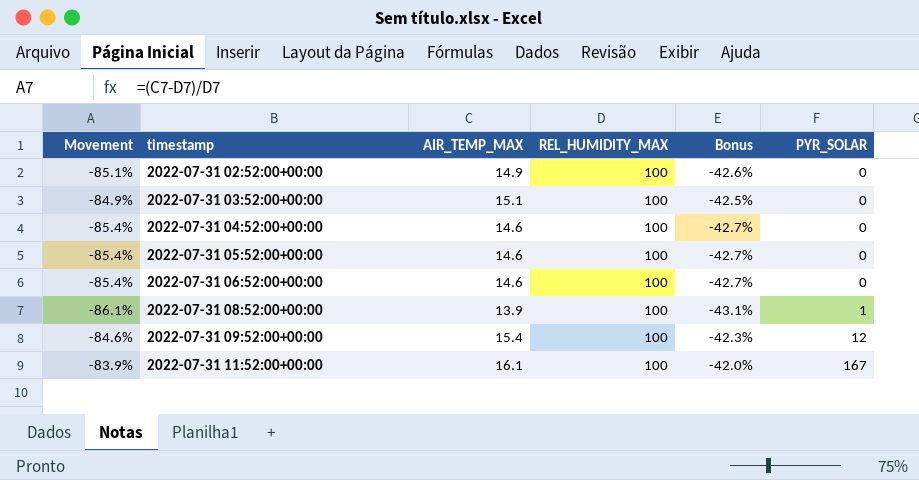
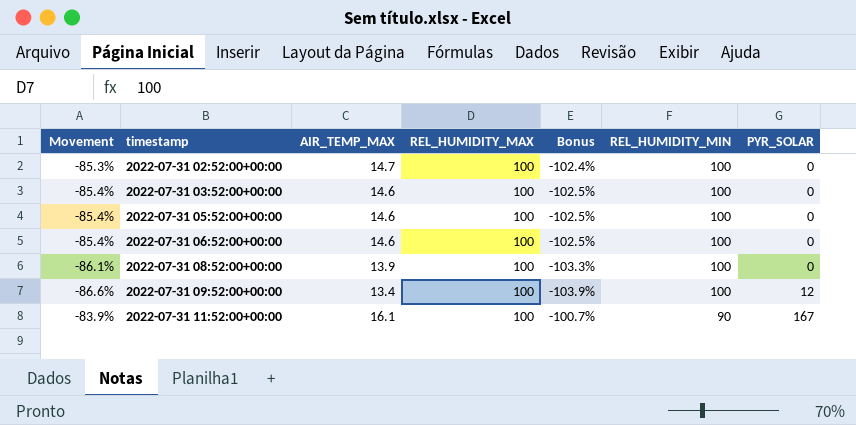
column Bonus | formula: [Movement] * 0.5 -> [Movement] * 1.2
column REL_HUMIDITY_MIN | position: none -> 6
row 2022-07-31 04:52:00+00:00: -85.4% | 14.6 | 100 | -42.7% | 0 -> none
2022-07-31 02:52:00+00:00 | Movement: -85.1% -> -85.3%
2022-07-31 02:52:00+00:00 | AIR_TEMP_MAX: 14.9 -> 14.7
2022-07-31 03:52:00+00:00 | Movement: -84.9% -> -85.4%
2022-07-31 03:52:00+00:00 | AIR_TEMP_MAX: 15.1 -> 14.6
2022-07-31 08:52:00+00:00 | PYR_SOLAR: 1 -> 0
2022-07-31 09:52:00+00:00 | Movement: -84.6% -> -86.6%
2022-07-31 09:52:00+00:00 | AIR_TEMP_MAX: 15.4 -> 13.4

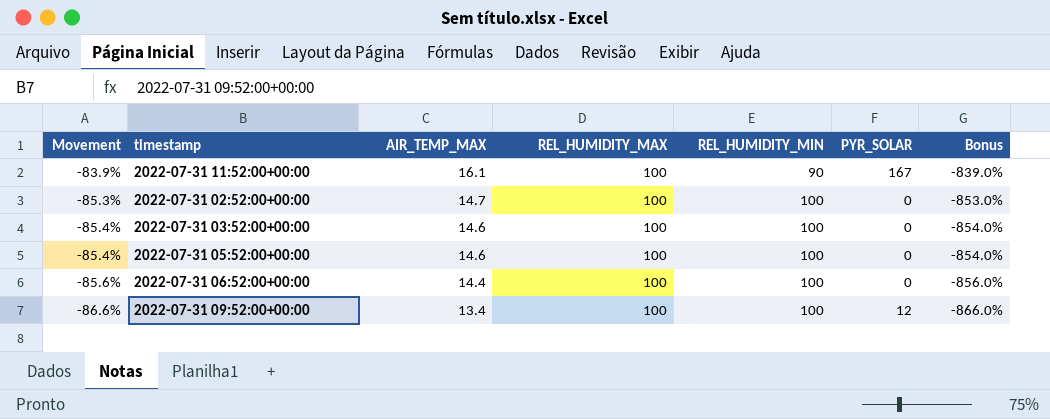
row order: timestamp ascending -> Movement descending
column Bonus | formula: [Movement] * 1.2 -> [Movement] * 10
column Bonus | position: 5 -> 7
row 2022-07-31 08:52:00+00:00: -86.1% | 13.9 | 100 | -103.3% | 100 | 0 -> none
2022-07-31 06:52:00+00:00 | Movement: -85.4% -> -85.6%
2022-07-31 06:52:00+00:00 | AIR_TEMP_MAX: 14.6 -> 14.4

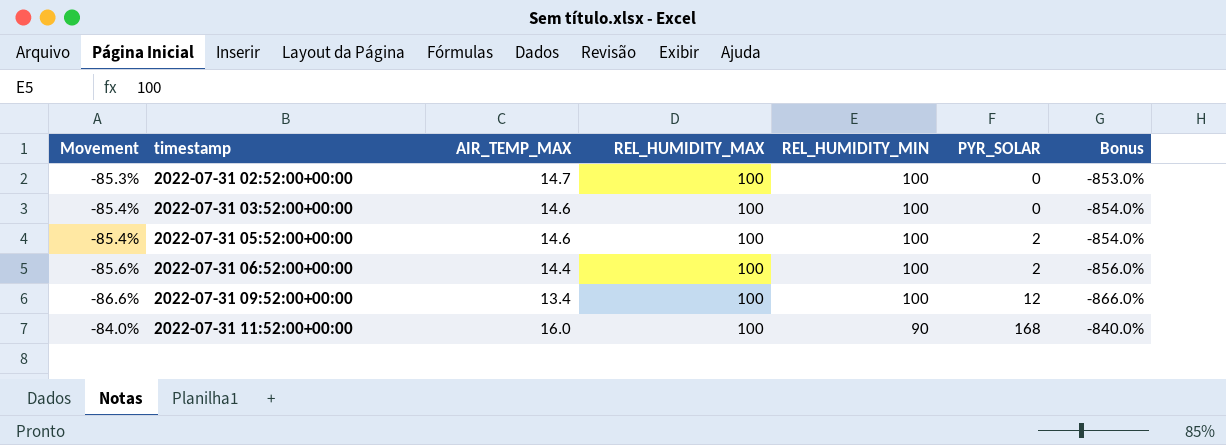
row order: Movement descending -> timestamp ascending
2022-07-31 05:52:00+00:00 | PYR_SOLAR: 0 -> 2
2022-07-31 06:52:00+00:00 | PYR_SOLAR: 0 -> 2
2022-07-31 11:52:00+00:00 | Movement: -83.9% -> -84.0%
2022-07-31 11:52:00+00:00 | AIR_TEMP_MAX: 16.1 -> 16.0
2022-07-31 11:52:00+00:00 | PYR_SOLAR: 167 -> 168
2022-07-31 11:52:00+00:00 | Bonus: -839.0% -> -840.0%

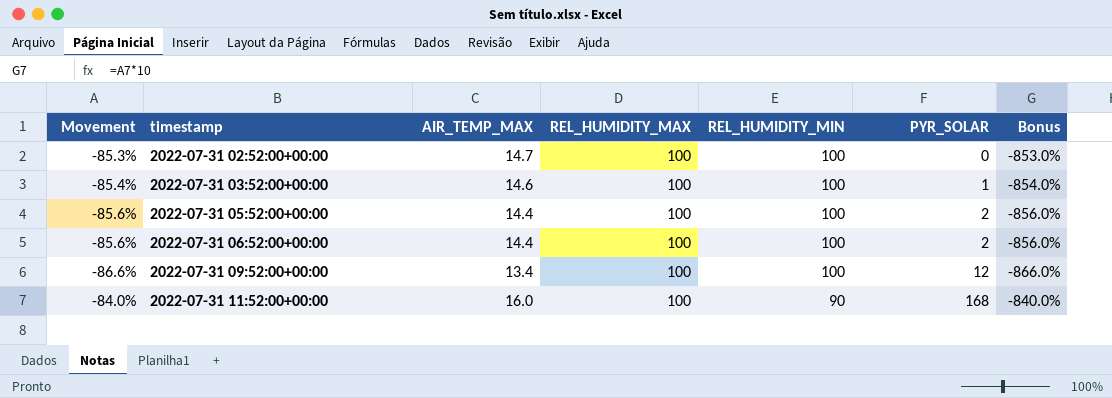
2022-07-31 03:52:00+00:00 | PYR_SOLAR: 0 -> 1
2022-07-31 05:52:00+00:00 | Movement: -85.4% -> -85.6%
2022-07-31 05:52:00+00:00 | AIR_TEMP_MAX: 14.6 -> 14.4
2022-07-31 05:52:00+00:00 | Bonus: -854.0% -> -856.0%

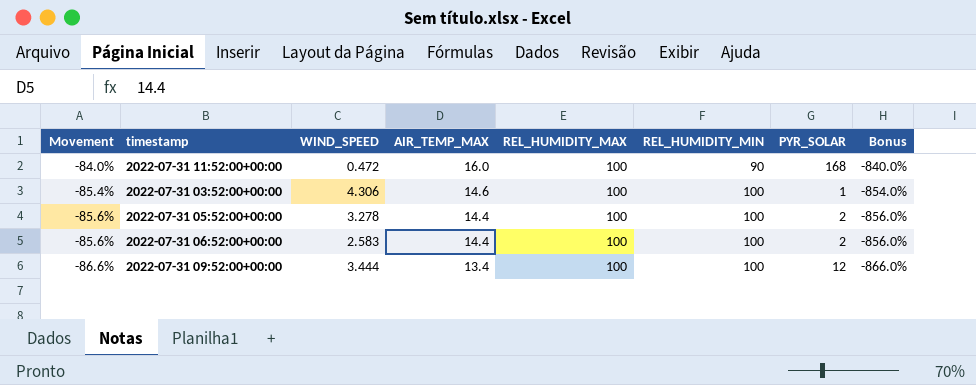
row order: timestamp ascending -> Movement descending
column WIND_SPEED | position: none -> 3
row 2022-07-31 02:52:00+00:00: -85.3% | 14.7 | 100 | 100 | 0 | -853.0% -> none

